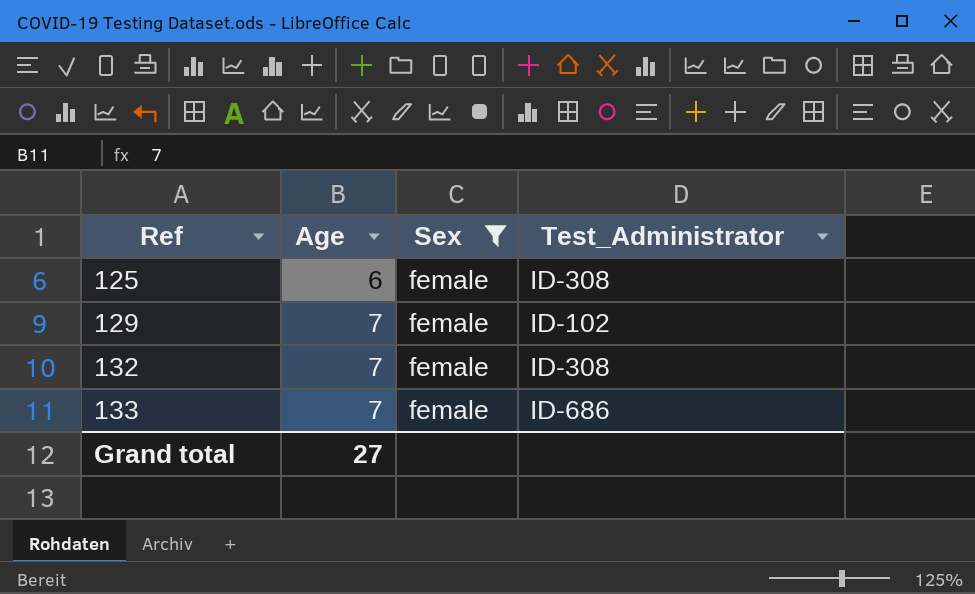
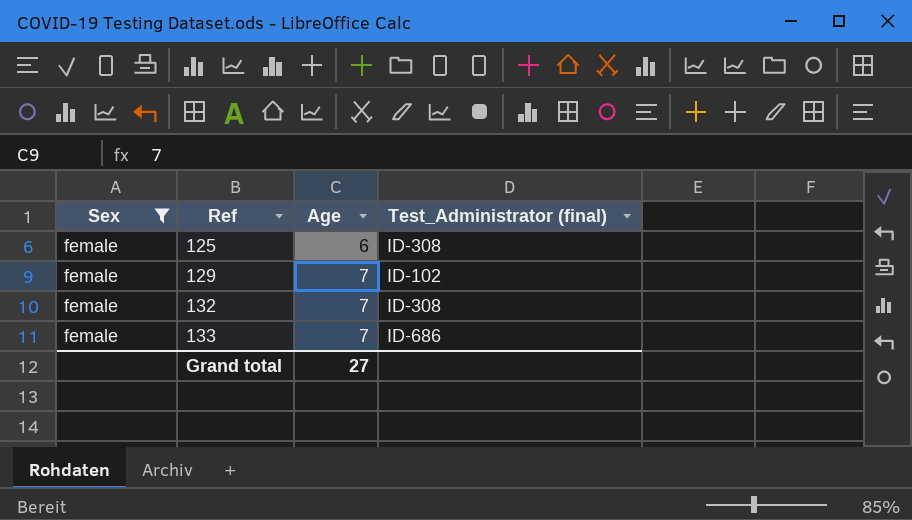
column Sex | position: 3 -> 1
column name: Test_Administrator -> Test_Administrator (final)

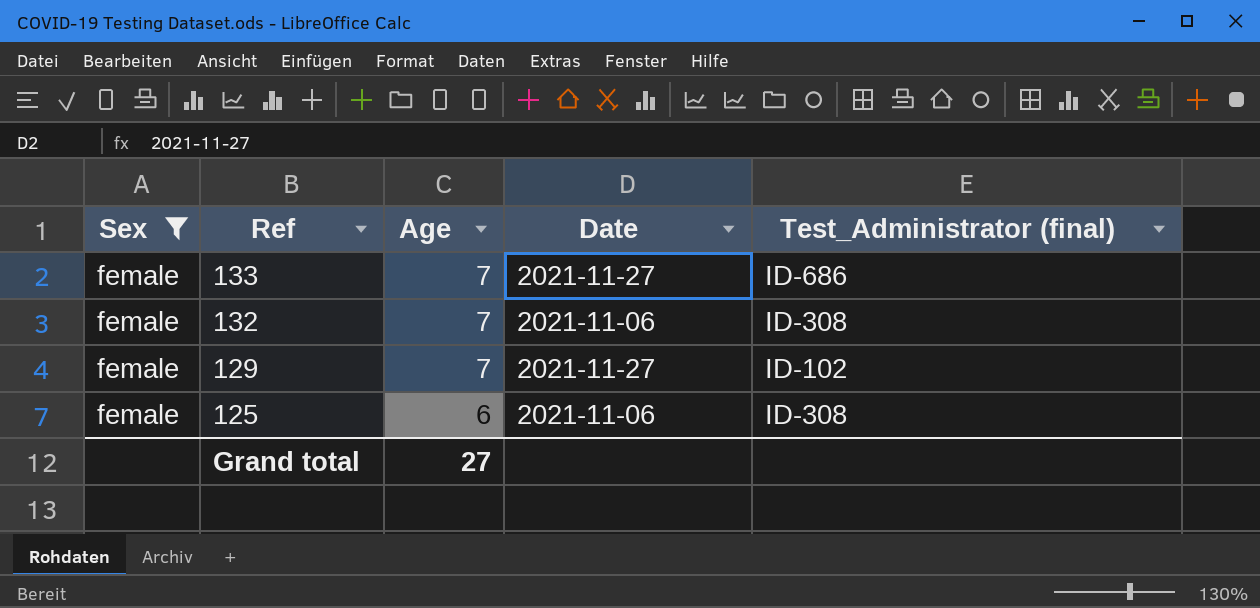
row order: Ref ascending -> Ref descending
column Date | position: none -> 4

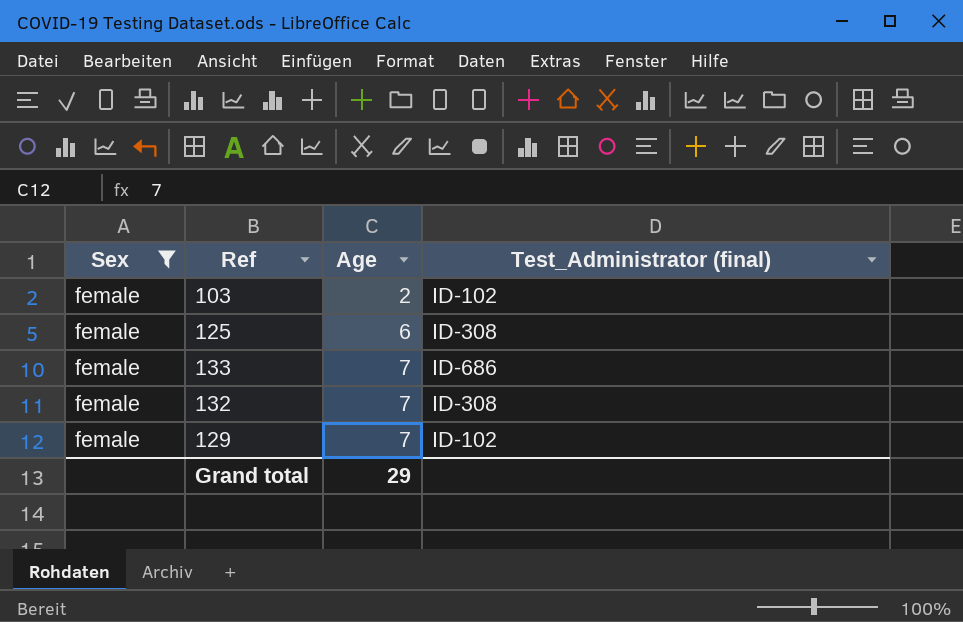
row order: Ref descending -> Age ascending
column Date | position: 4 -> none
row 103: none -> female | 2 | ID-102
Grand total | Age: 27 -> 29

